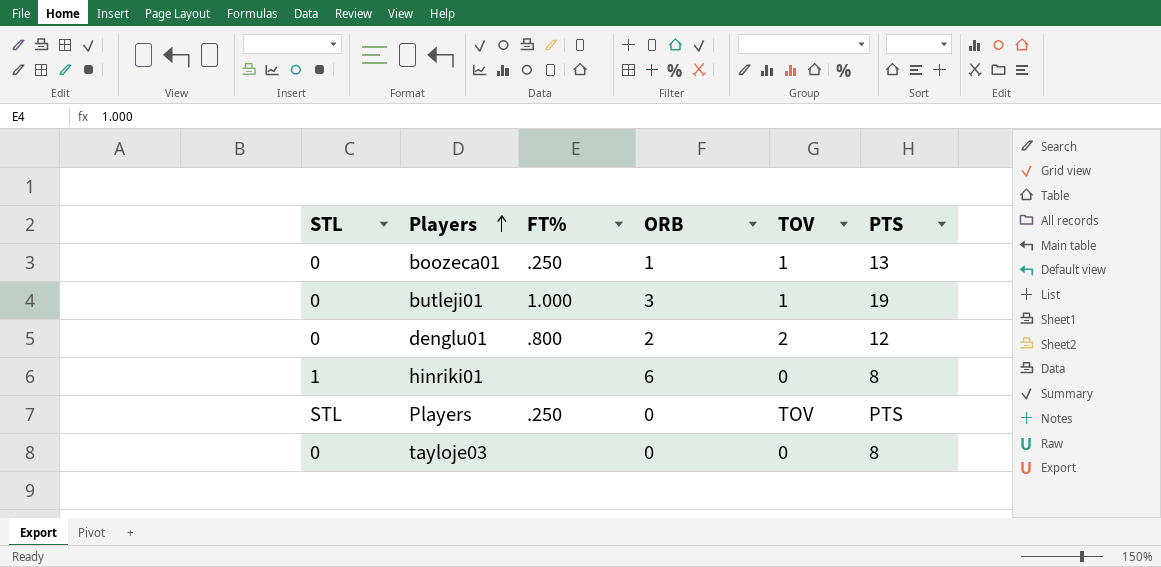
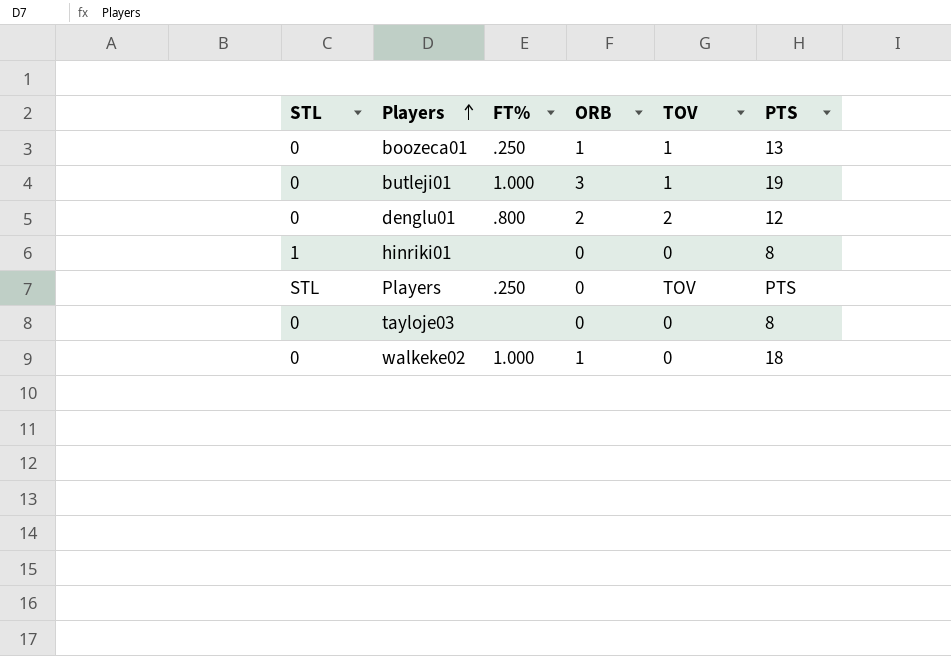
hinriki01 | ORB: 6 -> 0
row walkeke02: none -> 0 | 1.000 | 1 | 0 | 18

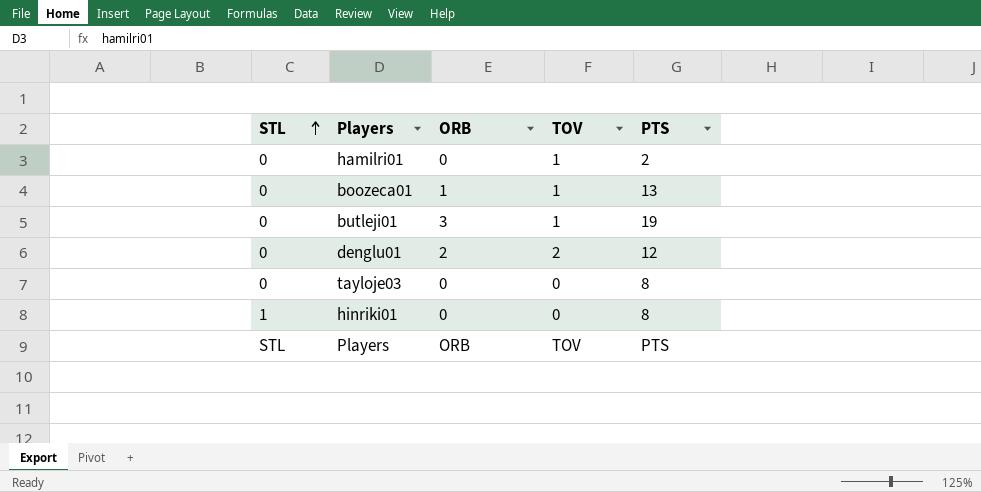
row order: Players ascending -> STL ascending
column FT% | position: 3 -> none
row walkeke02: 0 | 1.000 | 1 | 0 | 18 -> none
row hamilri01: none -> 0 | 0 | 1 | 2
Players | ORB: 0 -> ORB

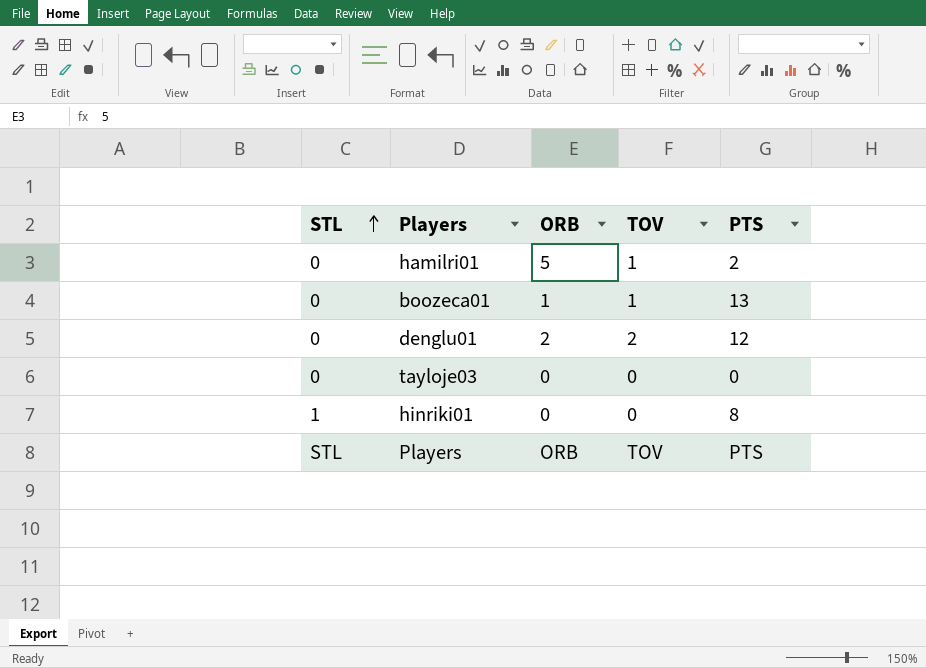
row butleji01: 0 | 3 | 1 | 19 -> none
hamilri01 | ORB: 0 -> 5
tayloje03 | PTS: 8 -> 0

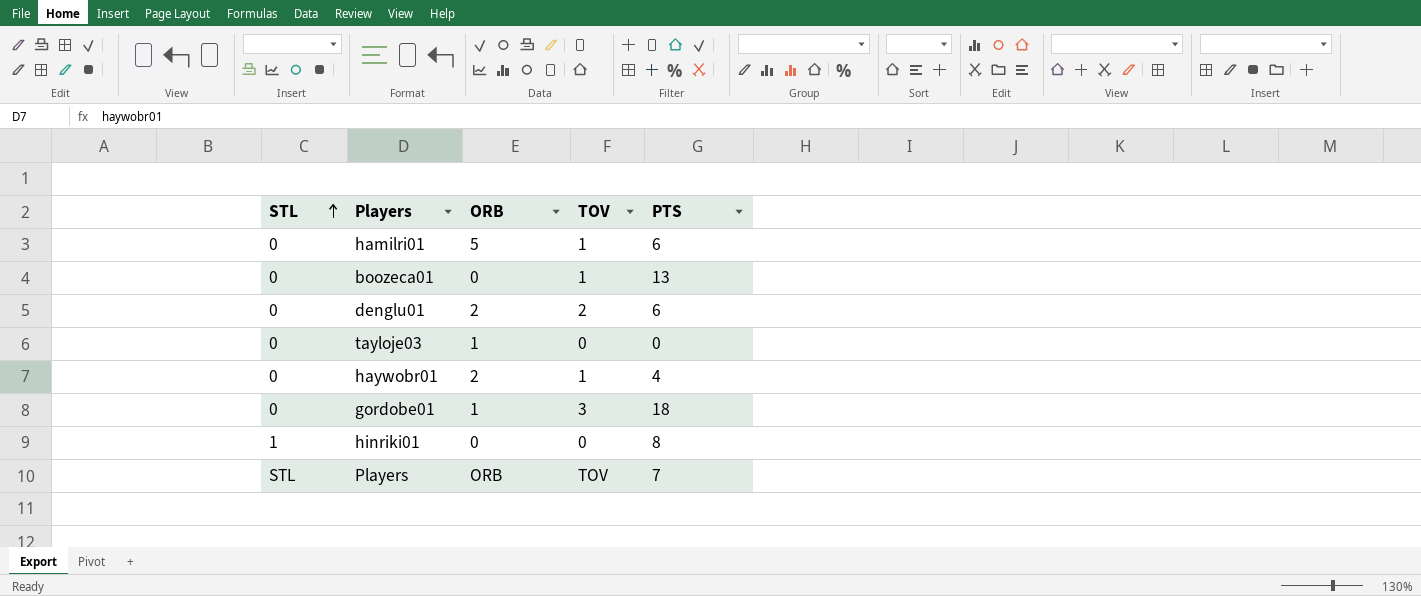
hamilri01 | PTS: 2 -> 6
boozeca01 | ORB: 1 -> 0
denglu01 | PTS: 12 -> 6
tayloje03 | ORB: 0 -> 1
row haywobr01: none -> 0 | 2 | 1 | 4
row gordobe01: none -> 0 | 1 | 3 | 18
Players | PTS: PTS -> 7

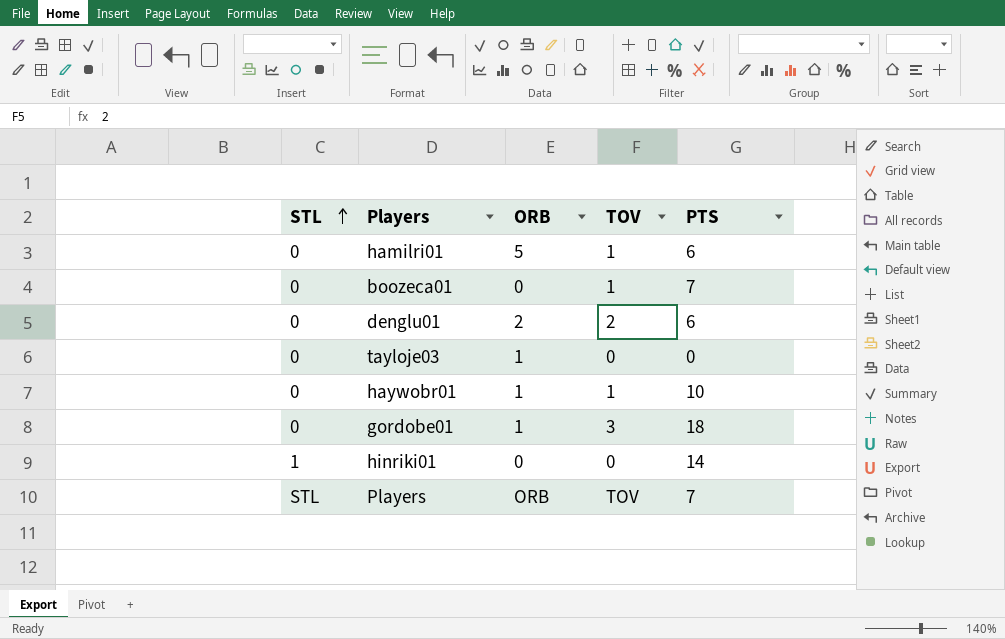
boozeca01 | PTS: 13 -> 7
haywobr01 | ORB: 2 -> 1
haywobr01 | PTS: 4 -> 10
hinriki01 | PTS: 8 -> 14

